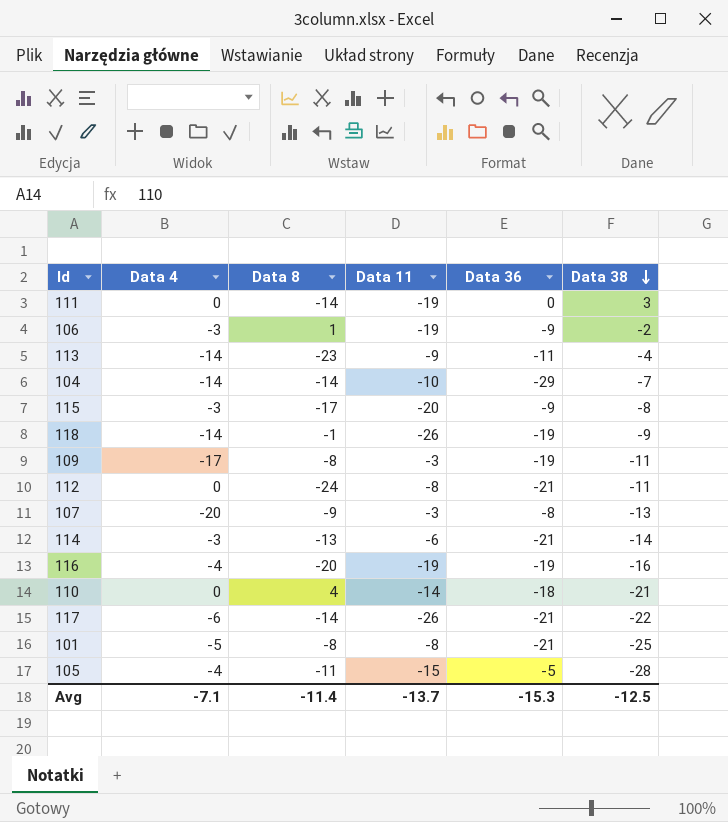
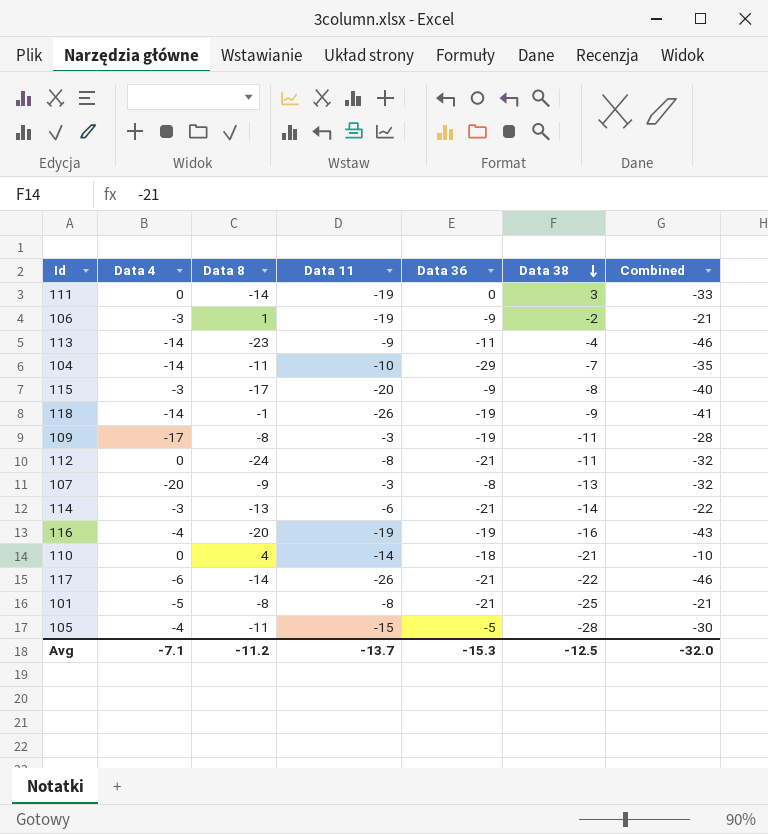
column Combined | formula: none -> [Data 4] + [Data 8] + [Data 11]
104 | Data 8: -14 -> -11
Avg | Data 8: -11.4 -> -11.2

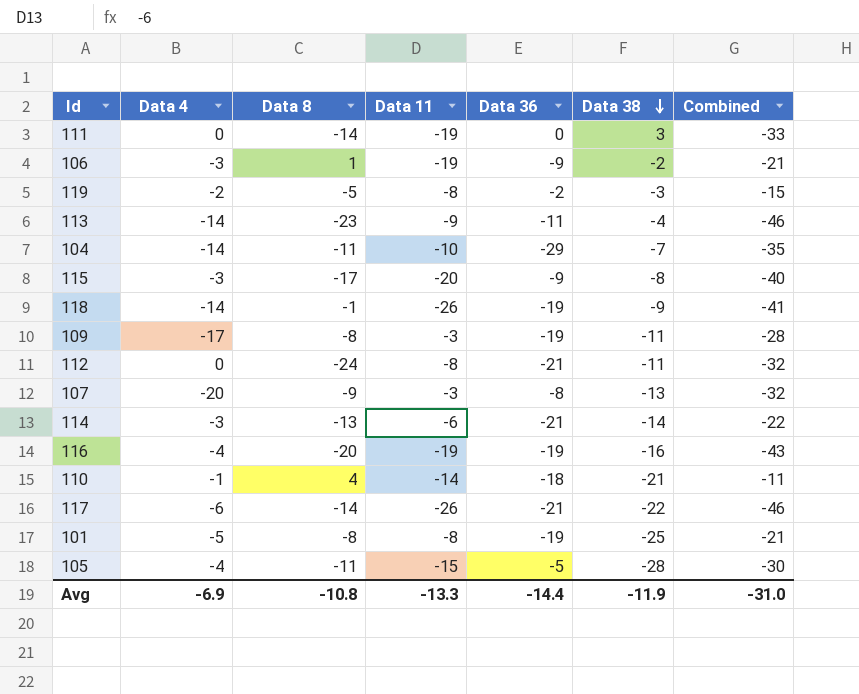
row 119: none -> -2 | -5 | -8 | -2 | -3 | -15
110 | Data 4: 0 -> -1
110 | Combined: -10 -> -11
101 | Data 36: -21 -> -19
Avg | Data 4: -7.1 -> -6.9
Avg | Data 8: -11.2 -> -10.8
Avg | Data 11: -13.7 -> -13.3
Avg | Data 36: -15.3 -> -14.4
Avg | Data 38: -12.5 -> -11.9
Avg | Combined: -32.0 -> -31.0

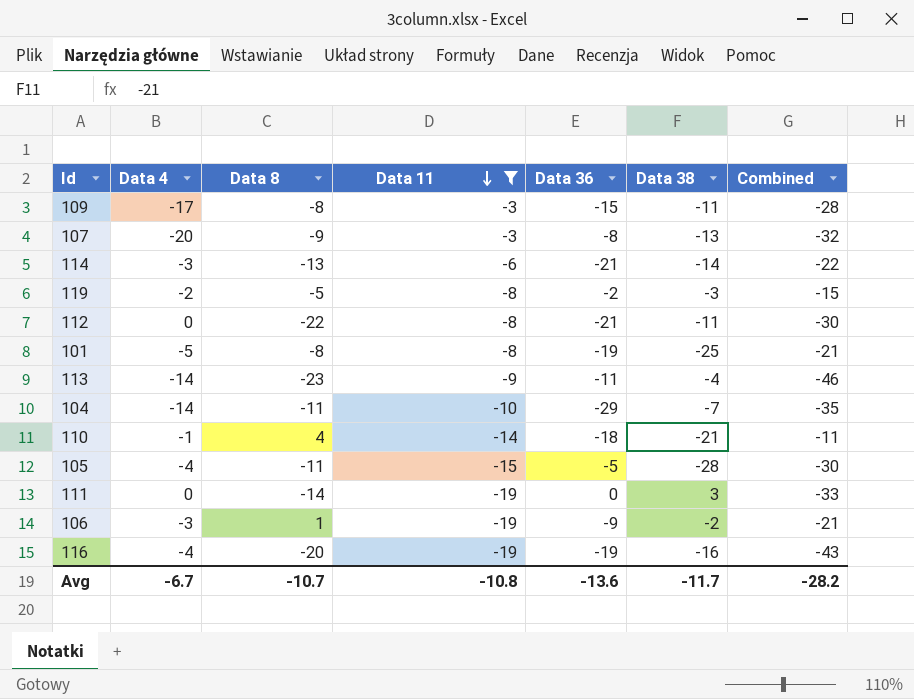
filter: none -> Data 11 >= -19
row order: Data 38 descending -> Data 11 descending
109 | Data 36: -19 -> -15
112 | Data 8: -24 -> -22
112 | Combined: -32 -> -30
Avg | Data 4: -6.9 -> -6.7
Avg | Data 8: -10.8 -> -10.7
Avg | Data 11: -13.3 -> -10.8
Avg | Data 36: -14.4 -> -13.6
Avg | Data 38: -11.9 -> -11.7
Avg | Combined: -31.0 -> -28.2

